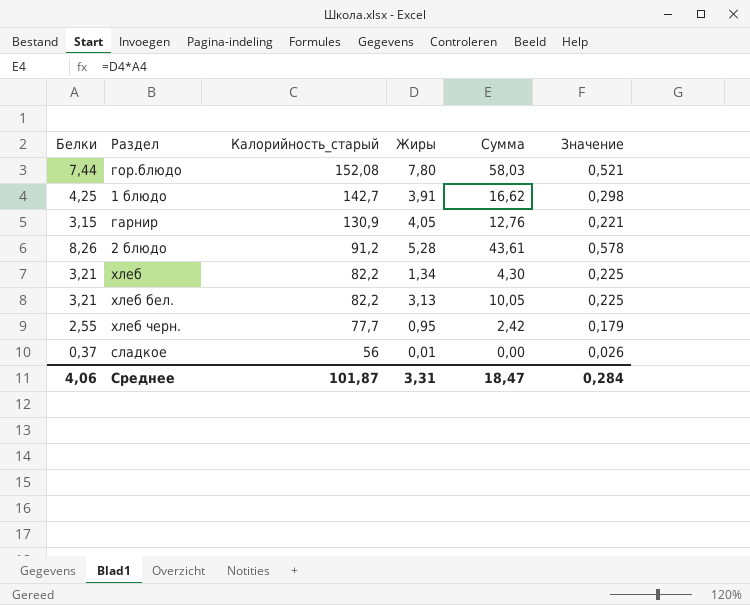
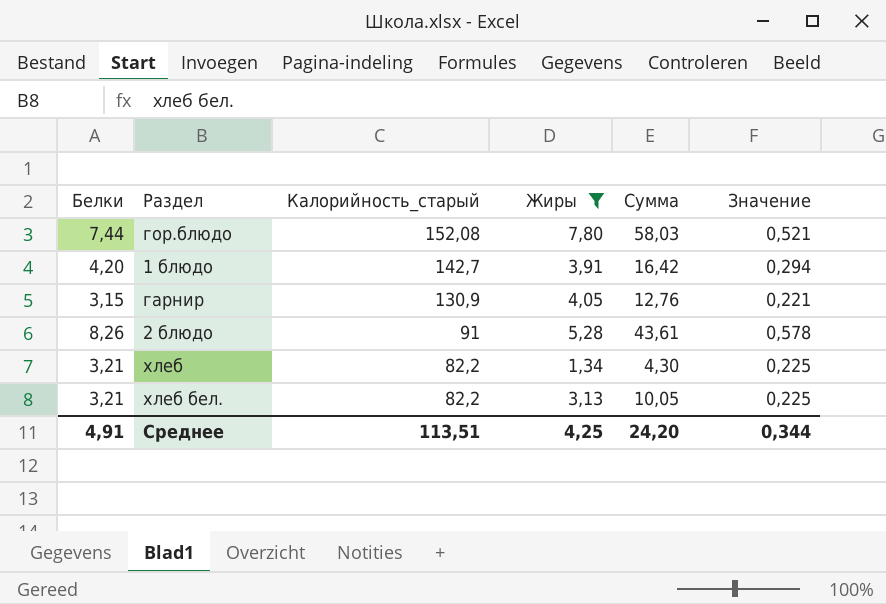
filter: none -> Жиры >= 1,34
1 блюдо | Белки: 4,25 -> 4,20
1 блюдо | Сумма: 16,62 -> 16,42
1 блюдо | Значение: 0,298 -> 0,294
2 блюдо | Калорийность_старый: 91,2 -> 91
Среднее | Белки: 4,06 -> 4,91
Среднее | Калорийность_старый: 101,87 -> 113,51
Среднее | Жиры: 3,31 -> 4,25
Среднее | Сумма: 18,47 -> 24,20
Среднее | Значение: 0,284 -> 0,344

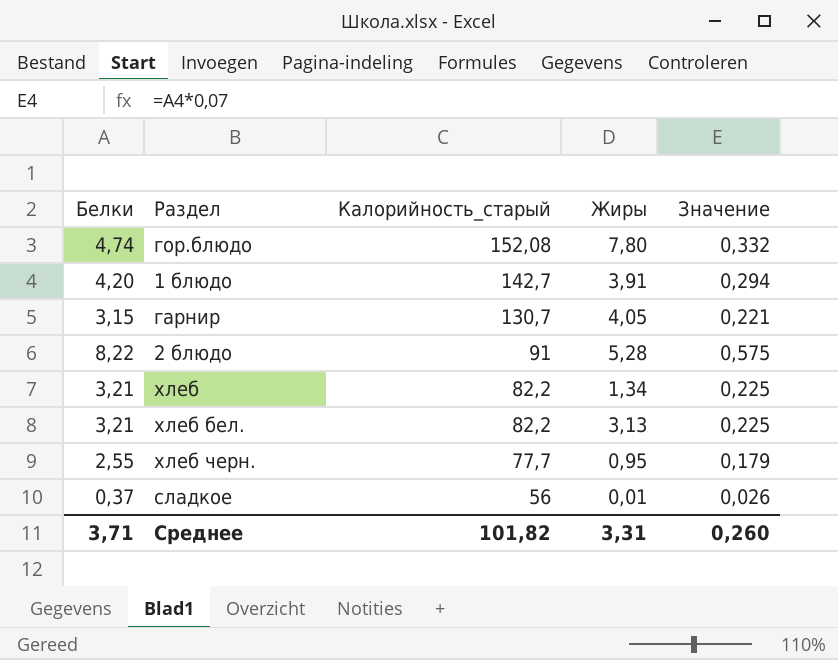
filter: Жиры >= 1,34 -> none
column Сумма | formula: [Белки] * [Жиры] -> none
гор.блюдо | Белки: 7,44 -> 4,74
гор.блюдо | Значение: 0,521 -> 0,332
гарнир | Калорийность_старый: 130,9 -> 130,7
2 блюдо | Белки: 8,26 -> 8,22
2 блюдо | Значение: 0,578 -> 0,575
Среднее | Белки: 4,91 -> 3,71
Среднее | Калорийность_старый: 113,51 -> 101,82
Среднее | Жиры: 4,25 -> 3,31
Среднее | Значение: 0,344 -> 0,260

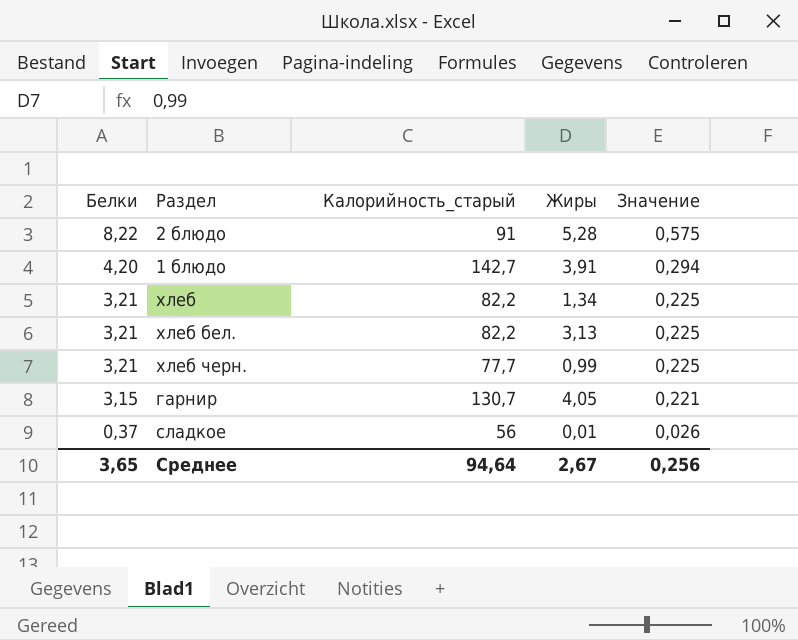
row order: Калорийность_старый descending -> Белки descending
row гор.блюдо: 4,74 | 152,08 | 7,80 | 0,332 -> none
хлеб черн. | Белки: 2,55 -> 3,21
хлеб черн. | Жиры: 0,95 -> 0,99
хлеб черн. | Значение: 0,179 -> 0,225
Среднее | Белки: 3,71 -> 3,65
Среднее | Калорийность_старый: 101,82 -> 94,64
Среднее | Жиры: 3,31 -> 2,67
Среднее | Значение: 0,260 -> 0,256

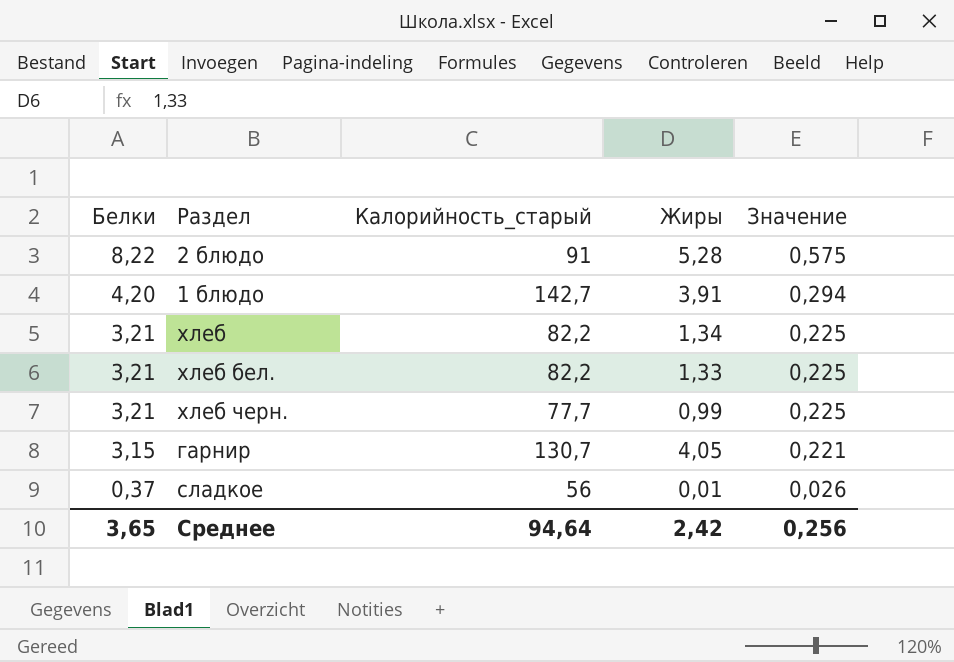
хлеб бел. | Жиры: 3,13 -> 1,33
Среднее | Жиры: 2,67 -> 2,42

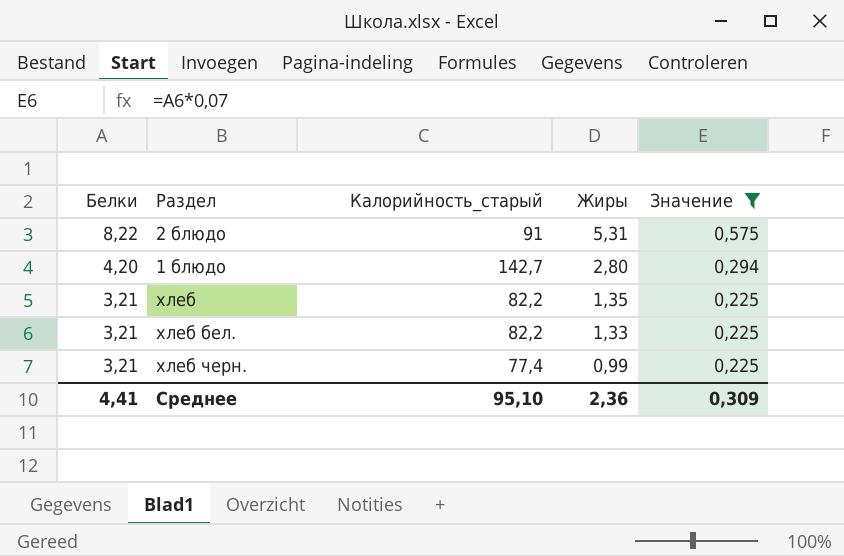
filter: none -> Значение >= 0,225
2 блюдо | Жиры: 5,28 -> 5,31
1 блюдо | Жиры: 3,91 -> 2,80
хлеб | Жиры: 1,34 -> 1,35
хлеб черн. | Калорийность_старый: 77,7 -> 77,4
Среднее | Белки: 3,65 -> 4,41
Среднее | Калорийность_старый: 94,64 -> 95,10
Среднее | Жиры: 2,42 -> 2,36
Среднее | Значение: 0,256 -> 0,309

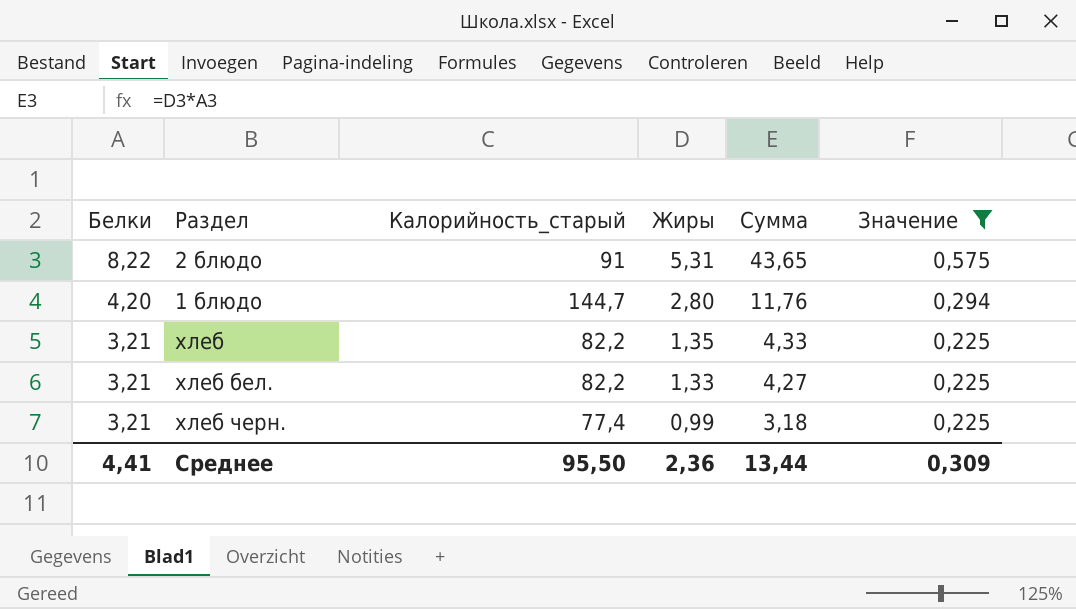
column Сумма | formula: none -> [Белки] * [Жиры]
1 блюдо | Калорийность_старый: 142,7 -> 144,7
Среднее | Калорийность_старый: 95,10 -> 95,50

